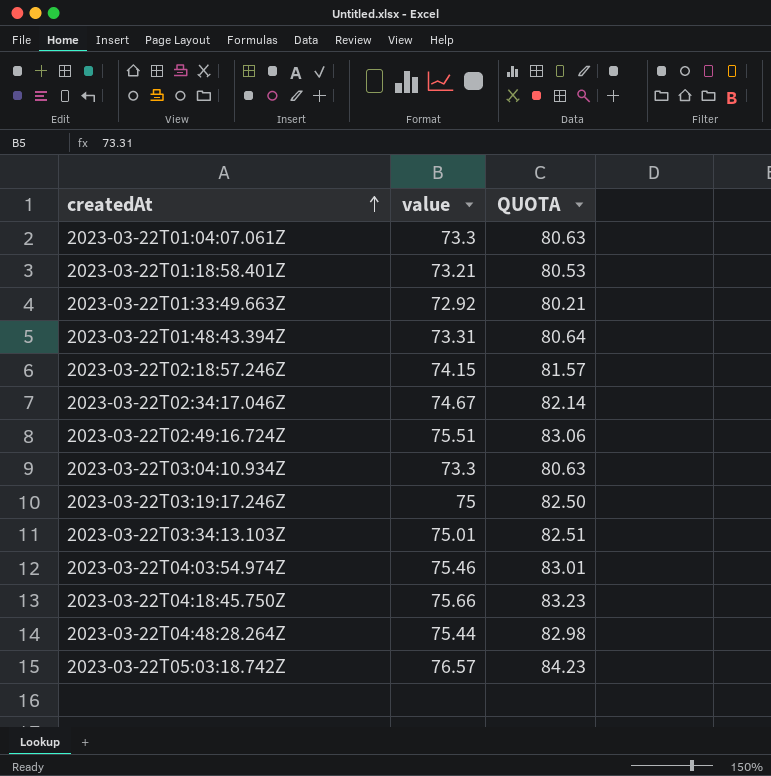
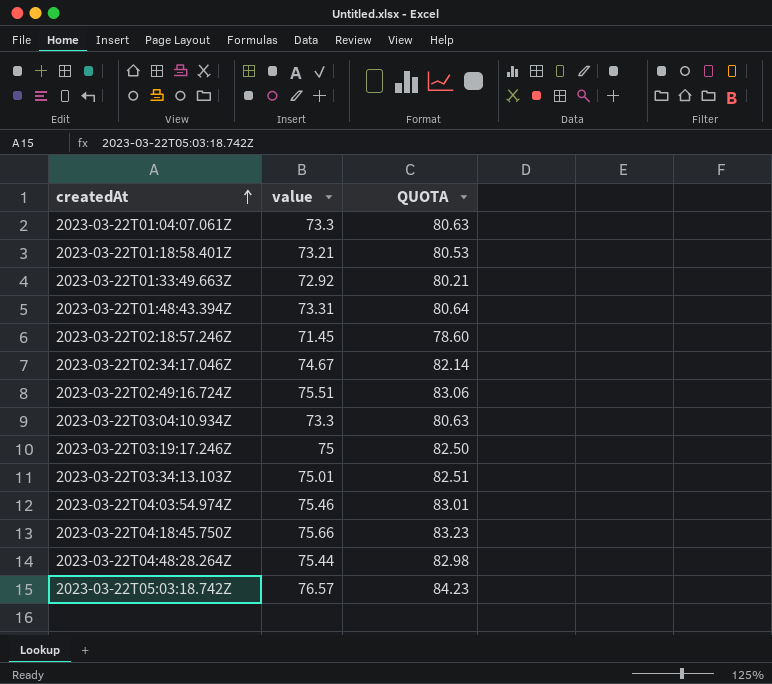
2023-03-22T02:18:57.246Z | value: 74.15 -> 71.45
2023-03-22T02:18:57.246Z | QUOTA: 81.57 -> 78.60

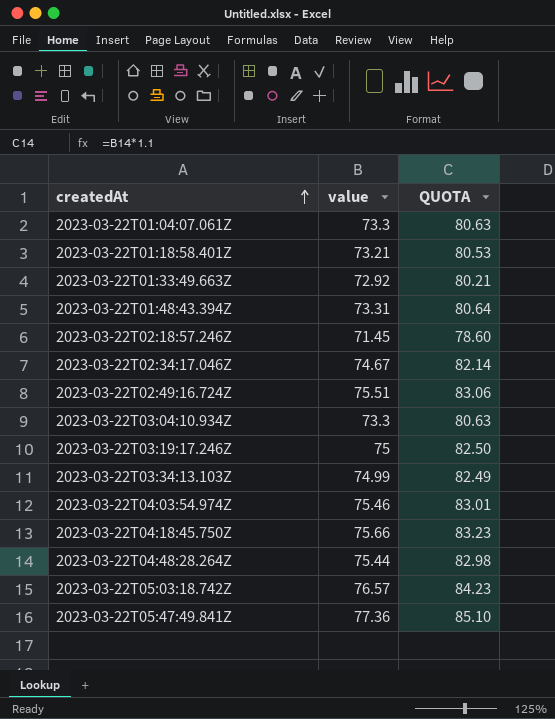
2023-03-22T03:34:13.103Z | value: 75.01 -> 74.99
2023-03-22T03:34:13.103Z | QUOTA: 82.51 -> 82.49
row 2023-03-22T05:47:49.841Z: none -> 77.36 | 85.10

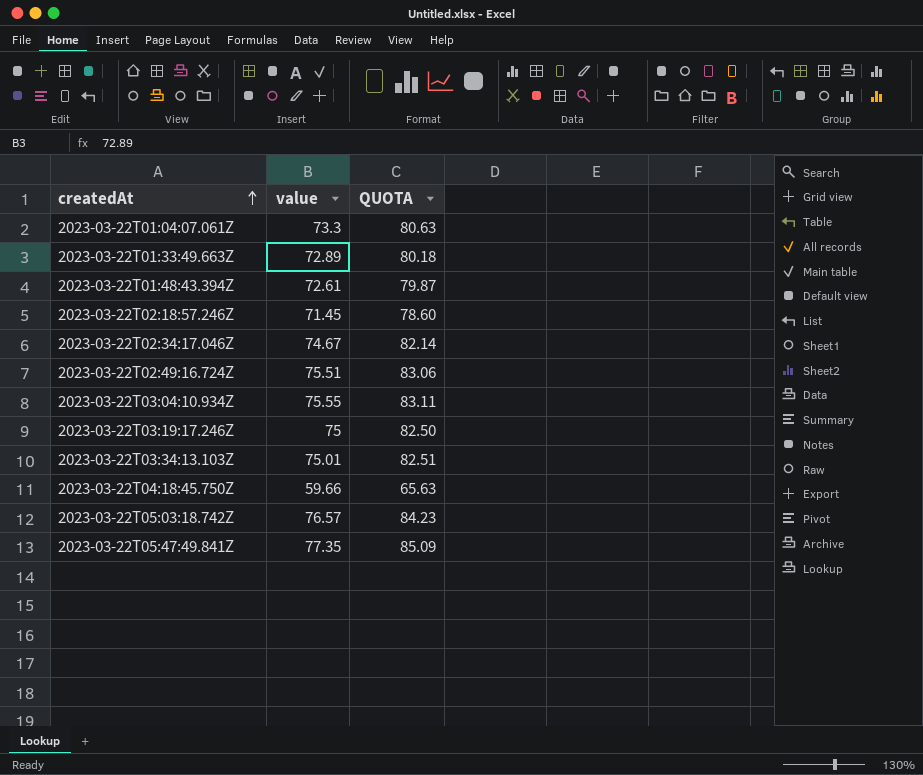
row 2023-03-22T01:18:58.401Z: 73.21 | 80.53 -> none
row 2023-03-22T04:03:54.974Z: 75.46 | 83.01 -> none
row 2023-03-22T04:48:28.264Z: 75.44 | 82.98 -> none
2023-03-22T01:33:49.663Z | value: 72.92 -> 72.89
2023-03-22T01:33:49.663Z | QUOTA: 80.21 -> 80.18
2023-03-22T01:48:43.394Z | value: 73.31 -> 72.61
2023-03-22T01:48:43.394Z | QUOTA: 80.64 -> 79.87
2023-03-22T03:04:10.934Z | value: 73.3 -> 75.55
2023-03-22T03:04:10.934Z | QUOTA: 80.63 -> 83.11
2023-03-22T03:34:13.103Z | value: 74.99 -> 75.01
2023-03-22T03:34:13.103Z | QUOTA: 82.49 -> 82.51
2023-03-22T04:18:45.750Z | value: 75.66 -> 59.66
2023-03-22T04:18:45.750Z | QUOTA: 83.23 -> 65.63
2023-03-22T05:47:49.841Z | value: 77.36 -> 77.35
2023-03-22T05:47:49.841Z | QUOTA: 85.10 -> 85.09

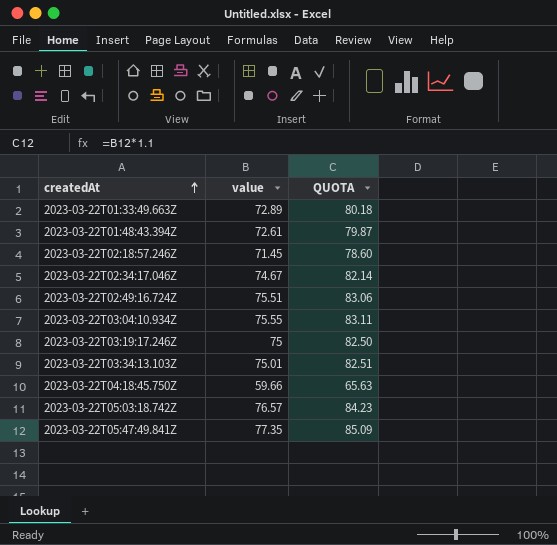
row 2023-03-22T01:04:07.061Z: 73.3 | 80.63 -> none

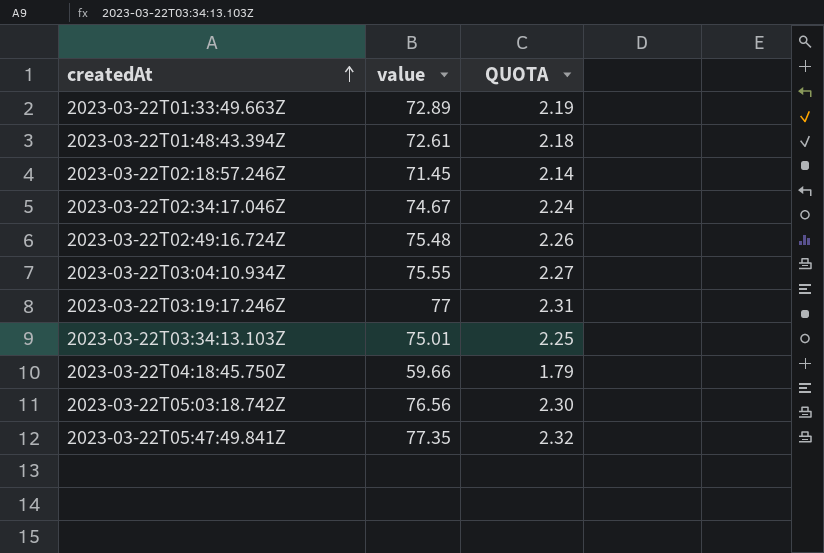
column QUOTA | formula: [value] * 1.1 -> [value] * 0.03
2023-03-22T02:49:16.724Z | value: 75.51 -> 75.48
2023-03-22T03:19:17.246Z | value: 75 -> 77
2023-03-22T05:03:18.742Z | value: 76.57 -> 76.56

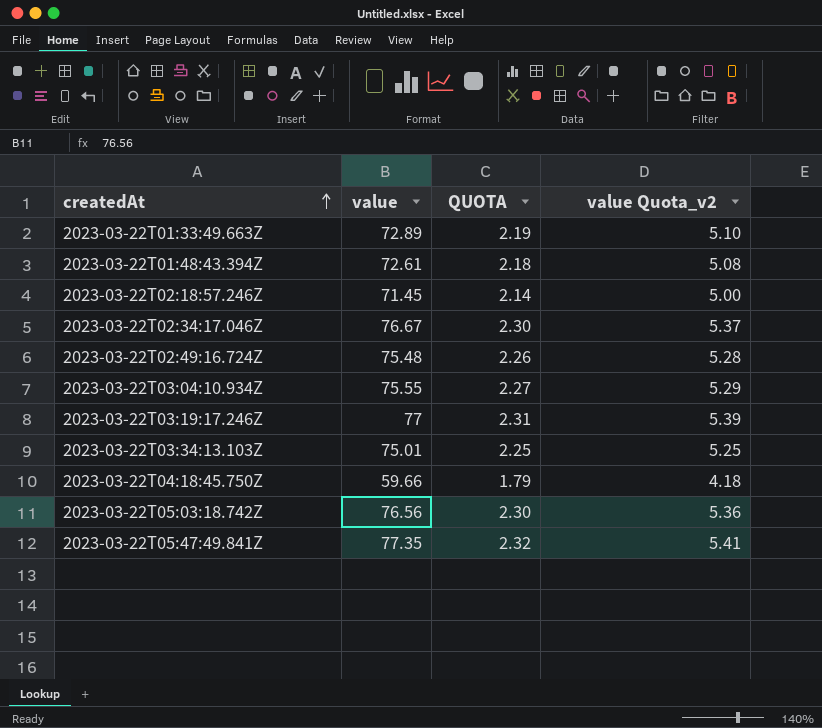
column value Quota_v2 | formula: none -> [value] * 0.07
2023-03-22T02:34:17.046Z | value: 74.67 -> 76.67
2023-03-22T02:34:17.046Z | QUOTA: 2.24 -> 2.30

